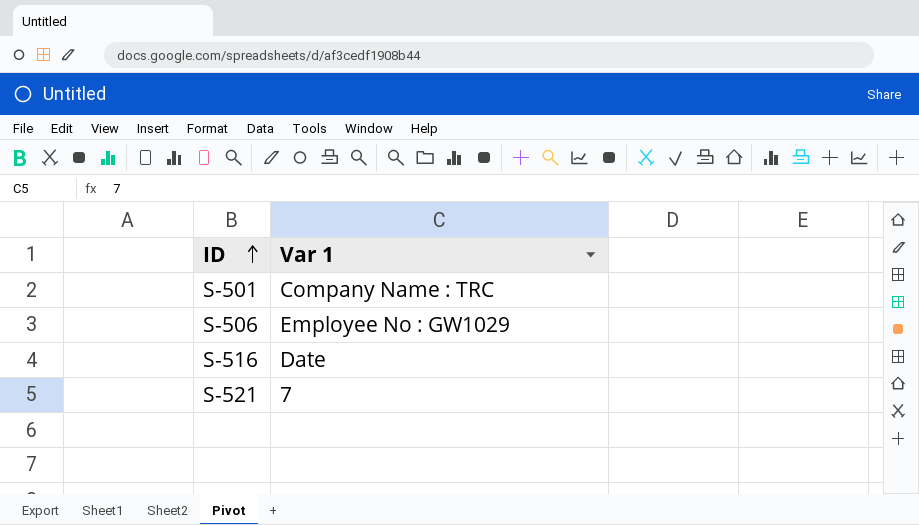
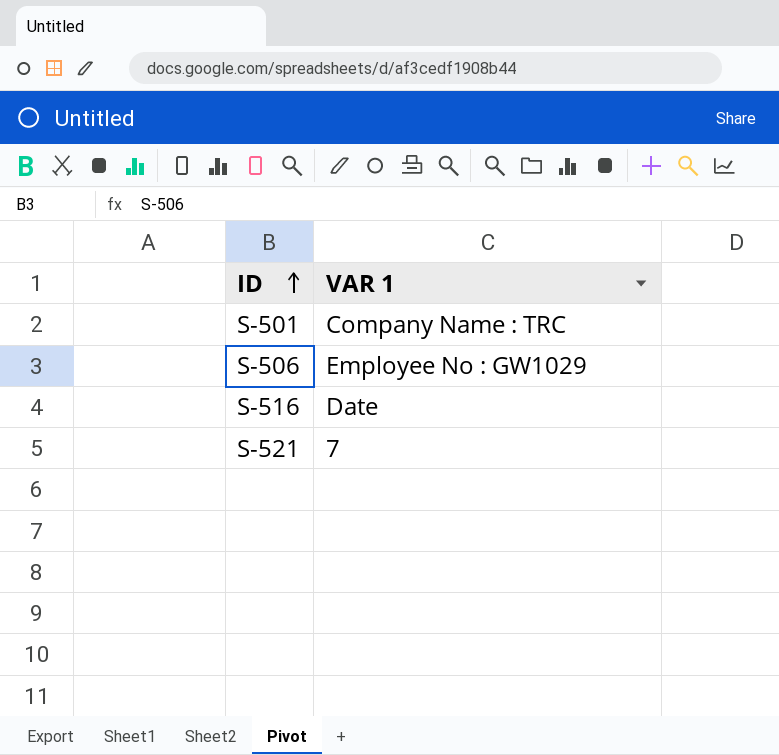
column name: Var 1 -> VAR 1

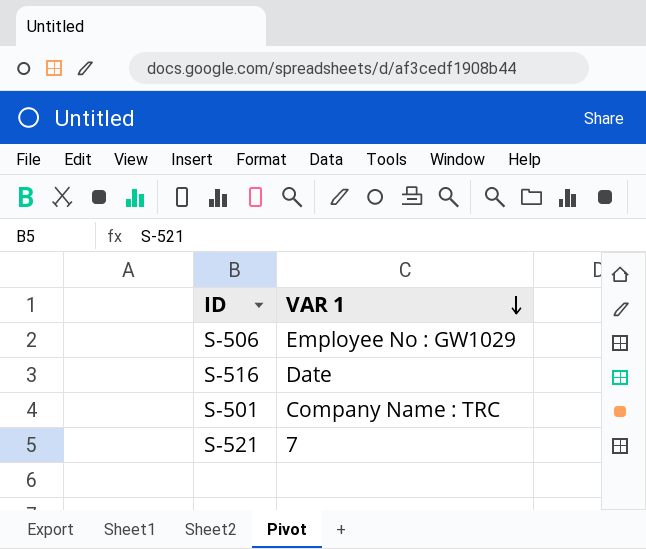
row order: ID ascending -> VAR 1 descending

